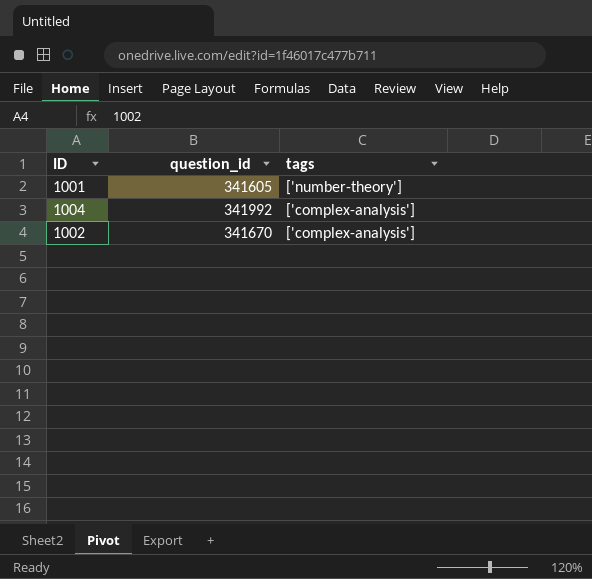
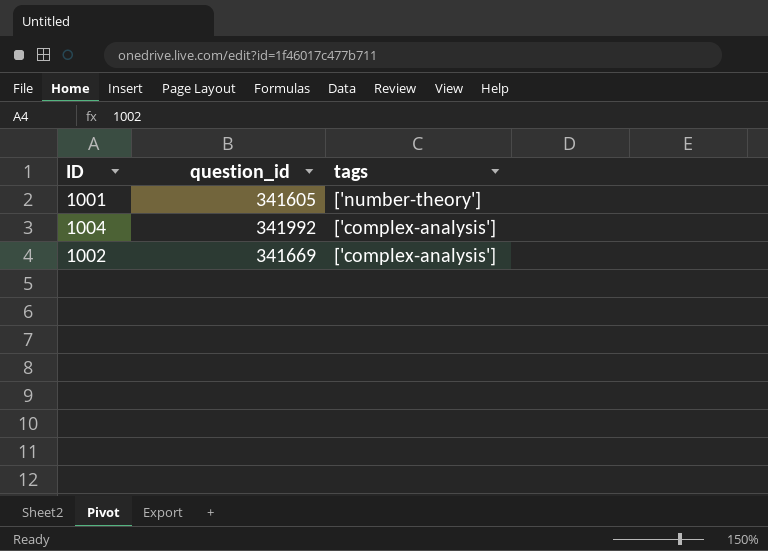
1002 | question_id: 341670 -> 341669

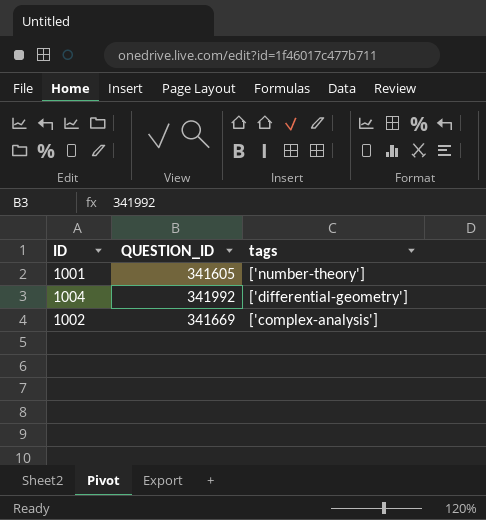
column name: question_id -> QUESTION_ID
1004 | tags: ['complex-analysis'] -> ['differential-geometry']

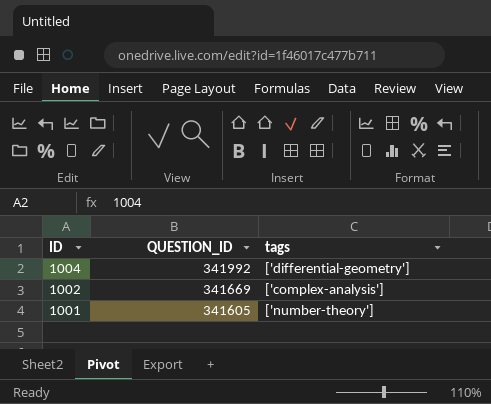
row order: tags descending -> ID descending

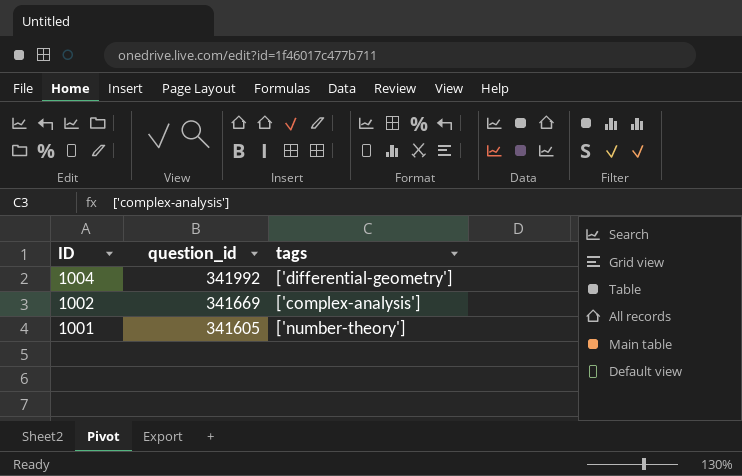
column name: QUESTION_ID -> question_id

